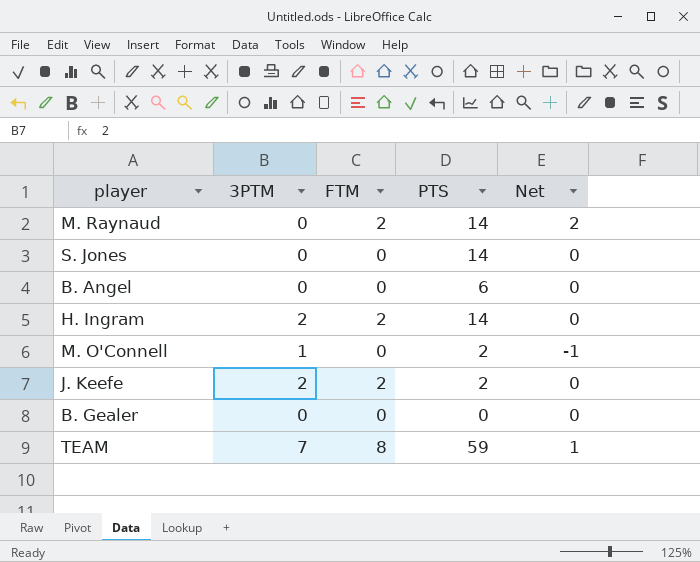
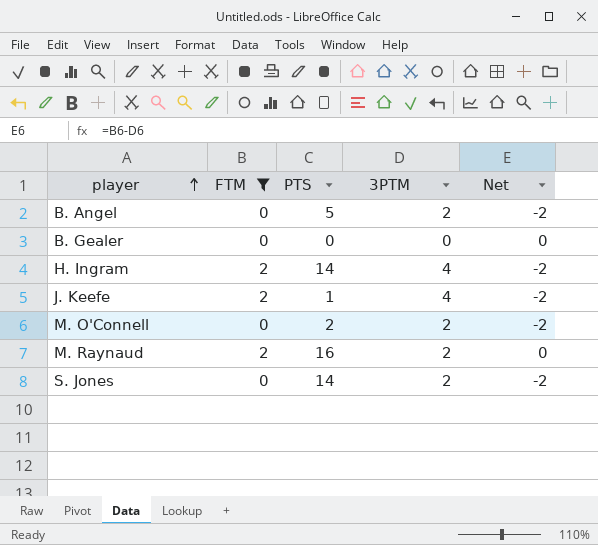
filter: none -> FTM != 8
row order: none -> player ascending
column 3PTM | position: 2 -> 4
B. Angel | PTS: 6 -> 5
B. Angel | 3PTM: 0 -> 2
B. Angel | Net: 0 -> -2
H. Ingram | 3PTM: 2 -> 4
H. Ingram | Net: 0 -> -2
J. Keefe | PTS: 2 -> 1
J. Keefe | 3PTM: 2 -> 4
J. Keefe | Net: 0 -> -2
M. O'Connell | 3PTM: 1 -> 2
M. O'Connell | Net: -1 -> -2
M. Raynaud | PTS: 14 -> 16
M. Raynaud | 3PTM: 0 -> 2
M. Raynaud | Net: 2 -> 0
S. Jones | 3PTM: 0 -> 2
S. Jones | Net: 0 -> -2

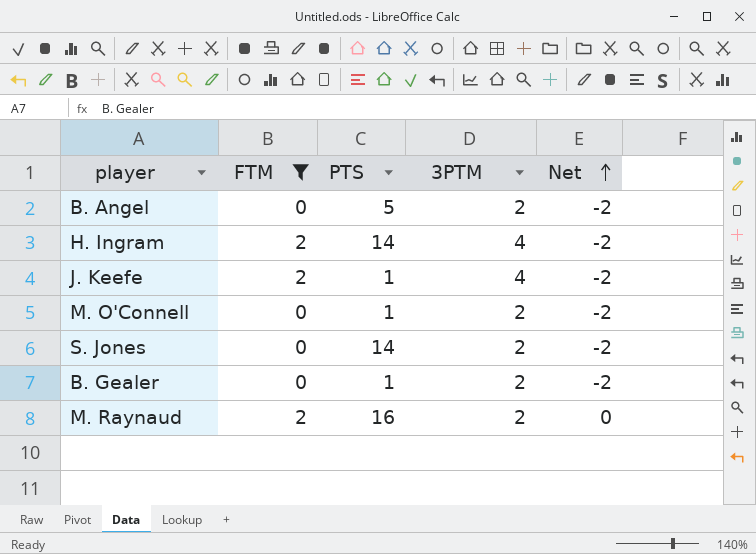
row order: player ascending -> Net ascending
M. O'Connell | PTS: 2 -> 1
B. Gealer | PTS: 0 -> 1
B. Gealer | 3PTM: 0 -> 2
B. Gealer | Net: 0 -> -2

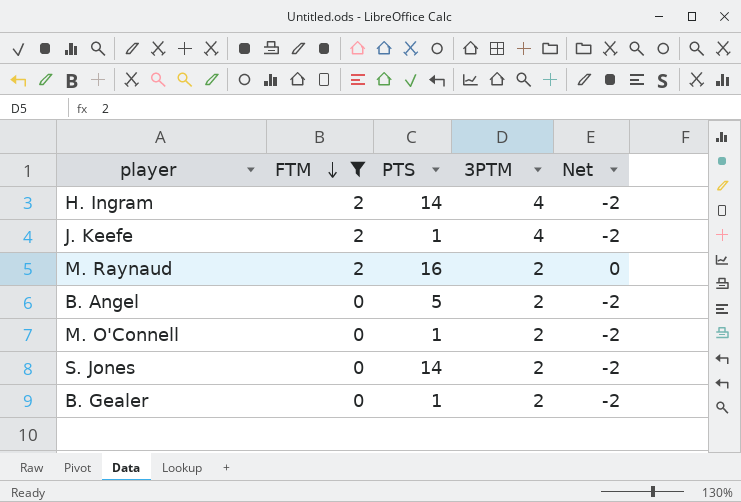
row order: Net ascending -> FTM descending

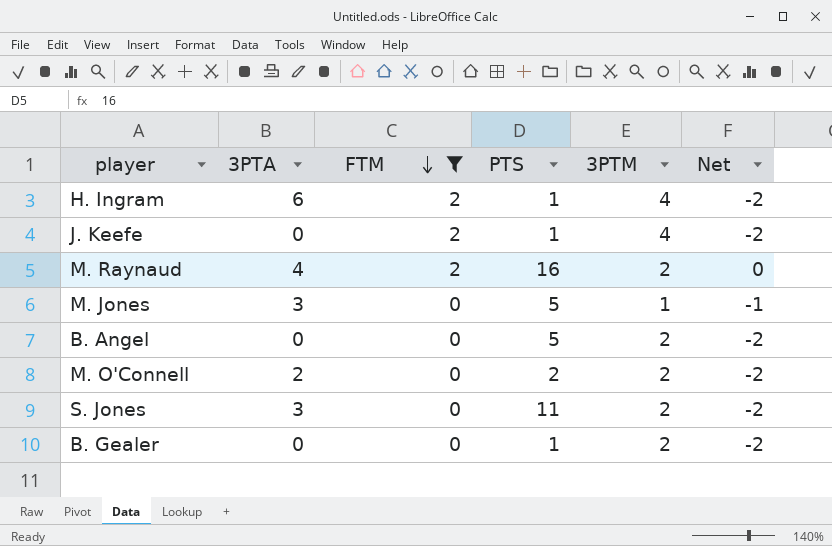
column 3PTA | position: none -> 2
H. Ingram | PTS: 14 -> 1
row M. Jones: none -> 3 | 0 | 5 | 1 | -1
M. O'Connell | PTS: 1 -> 2
S. Jones | PTS: 14 -> 11

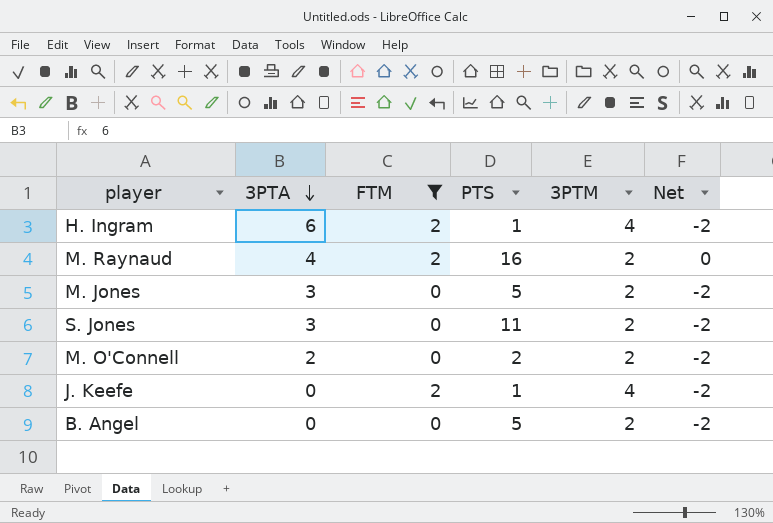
row order: FTM descending -> 3PTA descending
row B. Gealer: 0 | 0 | 1 | 2 | -2 -> none
M. Jones | 3PTM: 1 -> 2
M. Jones | Net: -1 -> -2

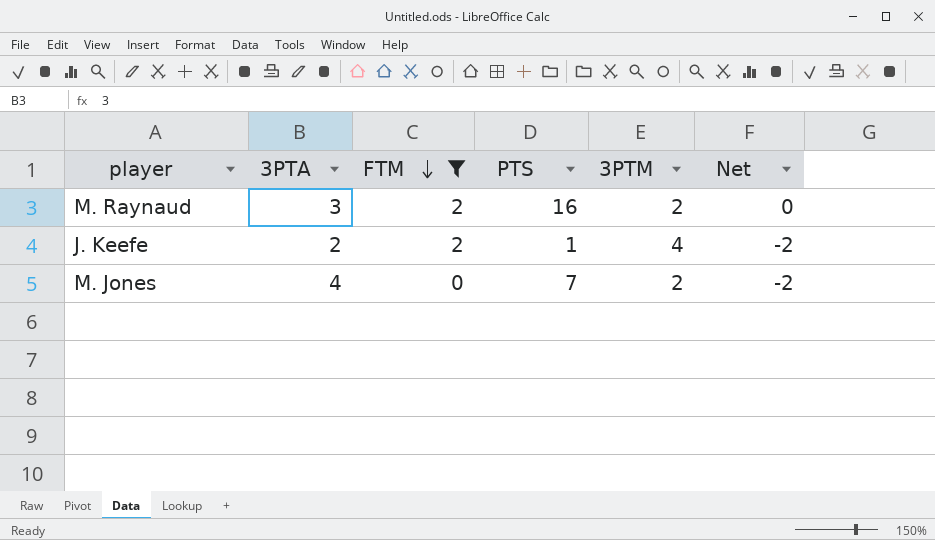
row order: 3PTA descending -> FTM descending
row H. Ingram: 6 | 2 | 1 | 4 | -2 -> none
row S. Jones: 3 | 0 | 11 | 2 | -2 -> none
row M. O'Connell: 2 | 0 | 2 | 2 | -2 -> none
row B. Angel: 0 | 0 | 5 | 2 | -2 -> none
M. Raynaud | 3PTA: 4 -> 3
J. Keefe | 3PTA: 0 -> 2
M. Jones | 3PTA: 3 -> 4
M. Jones | PTS: 5 -> 7

